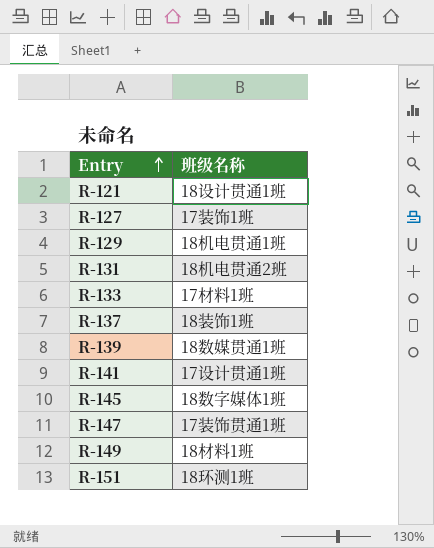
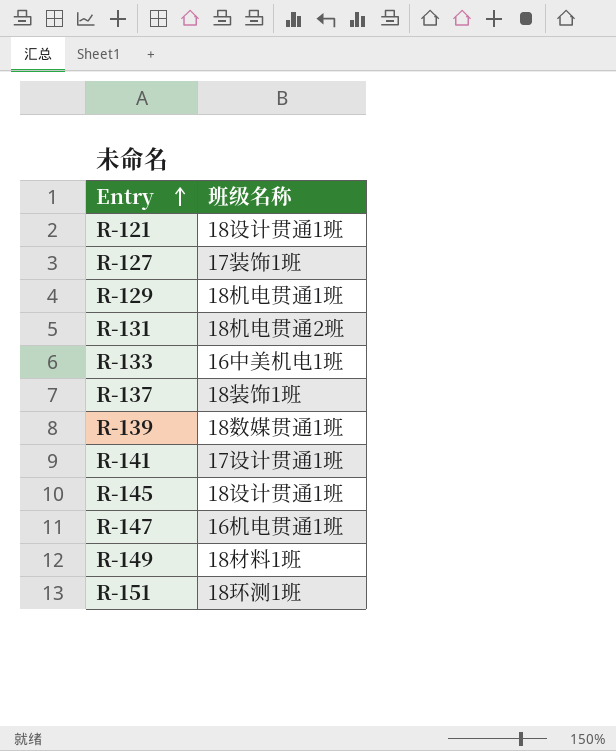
R-133 | 班级名称: 17材料1班 -> 16中美机电1班
R-145 | 班级名称: 18数字媒体1班 -> 18设计贯通1班
R-147 | 班级名称: 17装饰贯通1班 -> 16机电贯通1班

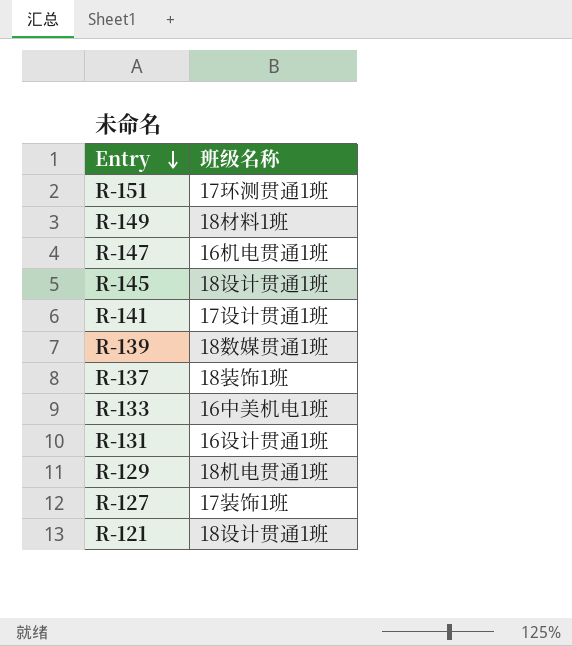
row order: Entry ascending -> Entry descending
R-151 | 班级名称: 18环测1班 -> 17环测贯通1班
R-131 | 班级名称: 18机电贯通2班 -> 16设计贯通1班

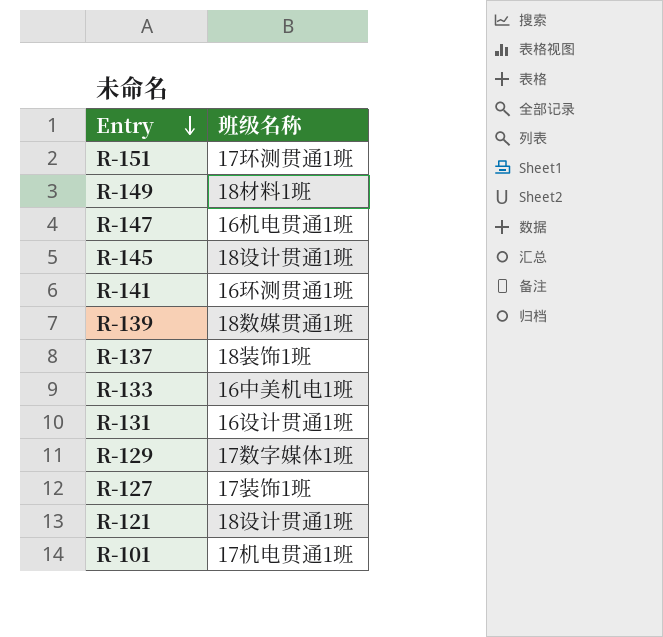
R-141 | 班级名称: 17设计贯通1班 -> 16环测贯通1班
R-129 | 班级名称: 18机电贯通1班 -> 17数字媒体1班
row R-101: none -> 17机电贯通1班

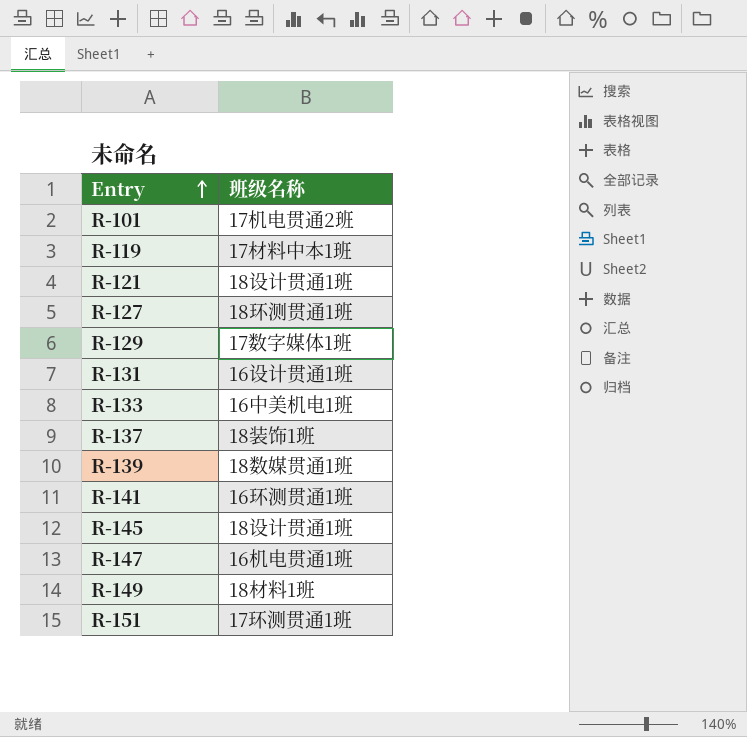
row order: Entry descending -> Entry ascending
R-101 | 班级名称: 17机电贯通1班 -> 17机电贯通2班
row R-119: none -> 17材料中本1班
R-127 | 班级名称: 17装饰1班 -> 18环测贯通1班

